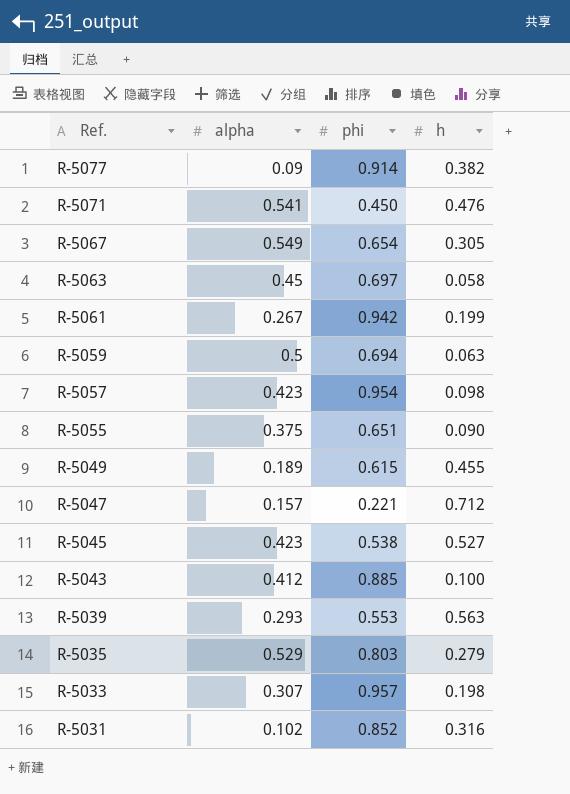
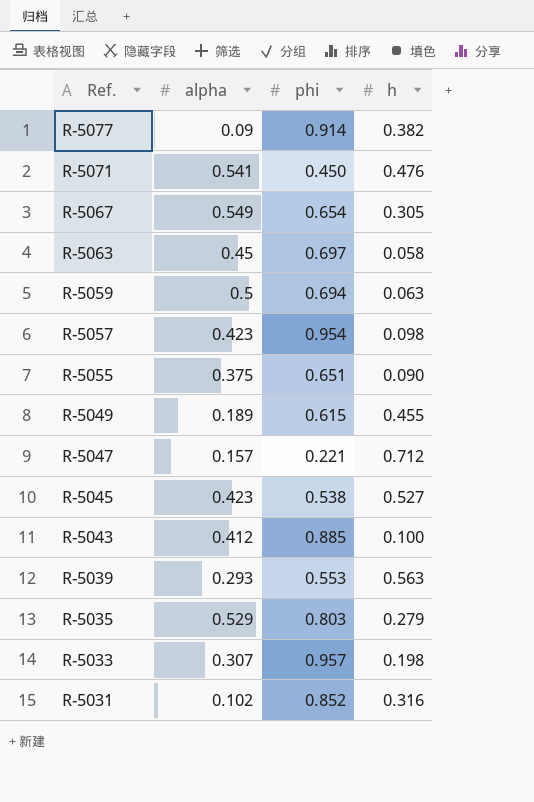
row R-5061: 0.267 | 0.942 | 0.199 -> none

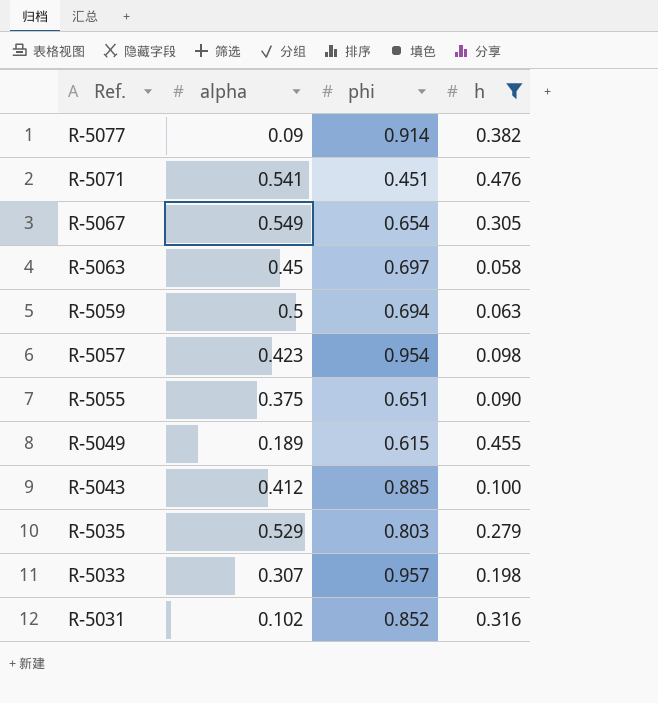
filter: none -> h <= 0.476
R-5071 | phi: 0.450 -> 0.451

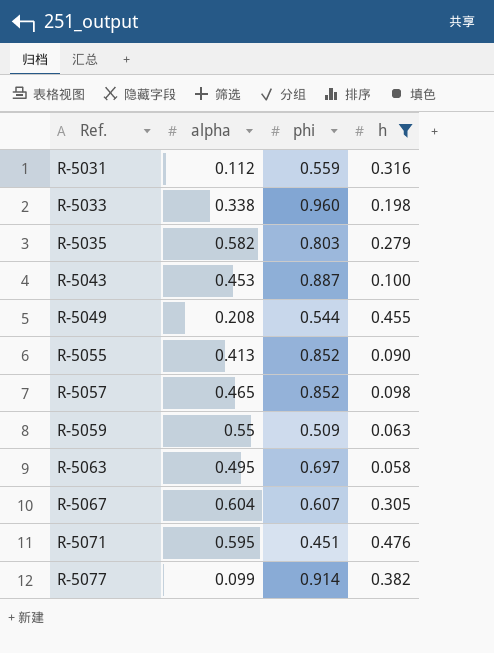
row order: Ref. descending -> Ref. ascending
R-5031 | alpha: 0.102 -> 0.112
R-5031 | phi: 0.852 -> 0.559
R-5033 | alpha: 0.307 -> 0.338
R-5033 | phi: 0.957 -> 0.960
R-5035 | alpha: 0.529 -> 0.582
R-5043 | alpha: 0.412 -> 0.453
R-5043 | phi: 0.885 -> 0.887
R-5049 | alpha: 0.189 -> 0.208
R-5049 | phi: 0.615 -> 0.544
R-5055 | alpha: 0.375 -> 0.413
R-5055 | phi: 0.651 -> 0.852
R-5057 | alpha: 0.423 -> 0.465
R-5057 | phi: 0.954 -> 0.852
R-5059 | alpha: 0.5 -> 0.55
R-5059 | phi: 0.694 -> 0.509
R-5063 | alpha: 0.45 -> 0.495
R-5067 | alpha: 0.549 -> 0.604
R-5067 | phi: 0.654 -> 0.607
R-5071 | alpha: 0.541 -> 0.595
R-5077 | alpha: 0.09 -> 0.099

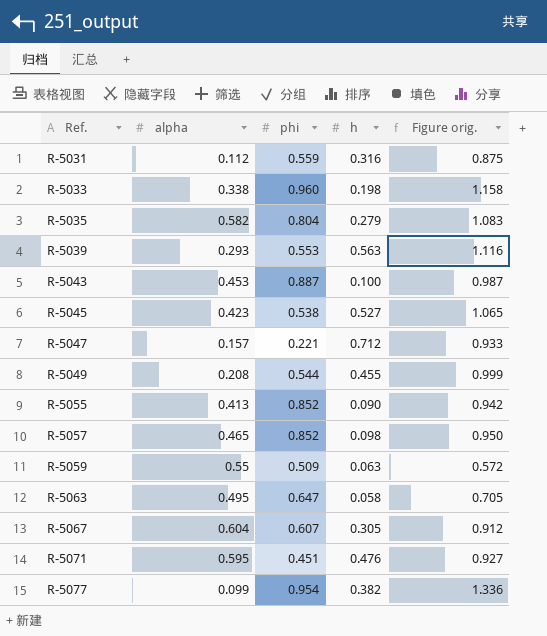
filter: h <= 0.476 -> none
column Figure orig. | formula: none -> [phi] + [h]
R-5035 | phi: 0.803 -> 0.804
R-5063 | phi: 0.697 -> 0.647
R-5077 | phi: 0.914 -> 0.954

